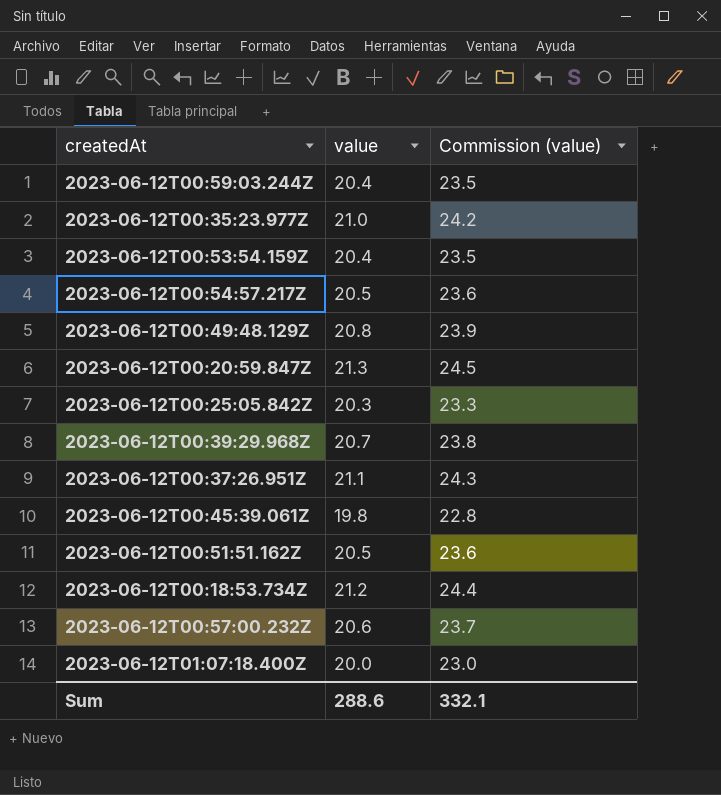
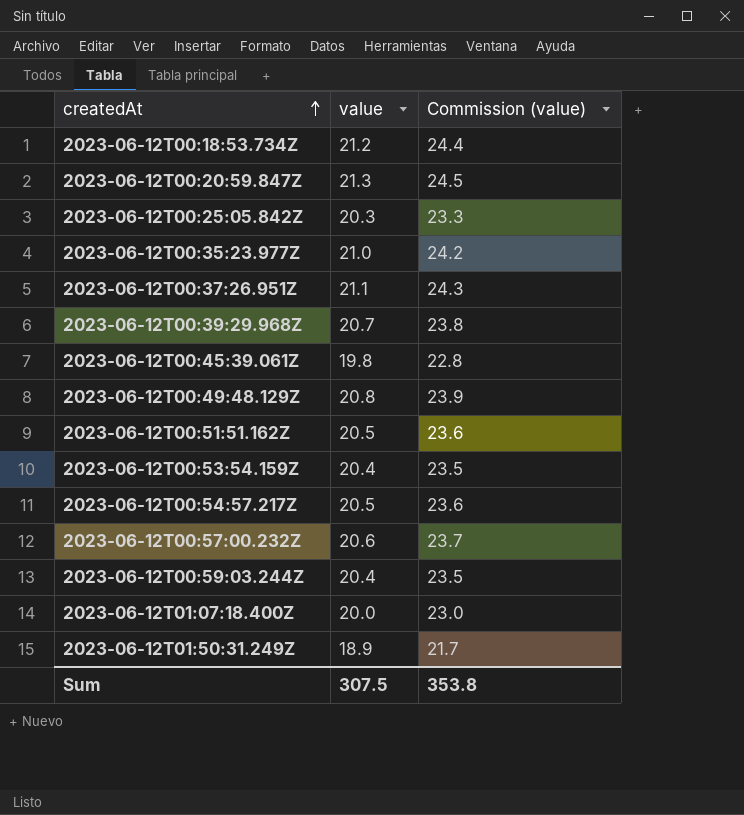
row order: none -> createdAt ascending
row 2023-06-12T01:50:31.249Z: none -> 18.9 | 21.7
Sum | value: 288.6 -> 307.5
Sum | Commission (value): 332.1 -> 353.8

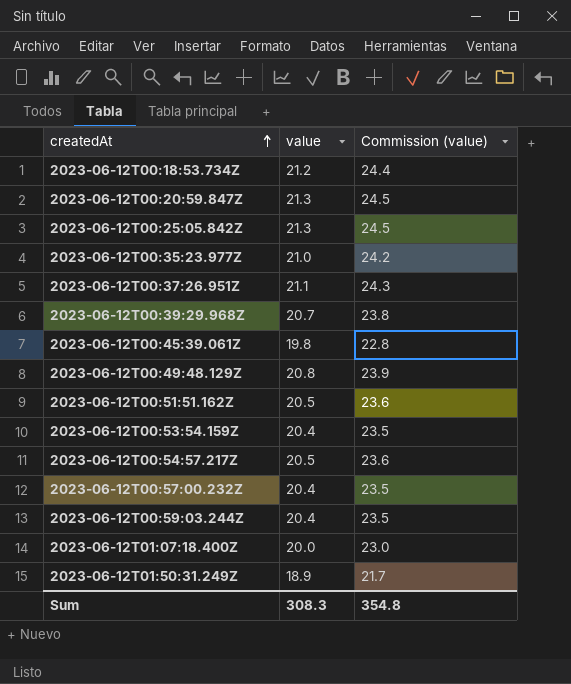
2023-06-12T00:25:05.842Z | value: 20.3 -> 21.3
2023-06-12T00:25:05.842Z | Commission (value): 23.3 -> 24.5
2023-06-12T00:57:00.232Z | value: 20.6 -> 20.4
2023-06-12T00:57:00.232Z | Commission (value): 23.7 -> 23.5
Sum | value: 307.5 -> 308.3
Sum | Commission (value): 353.8 -> 354.8

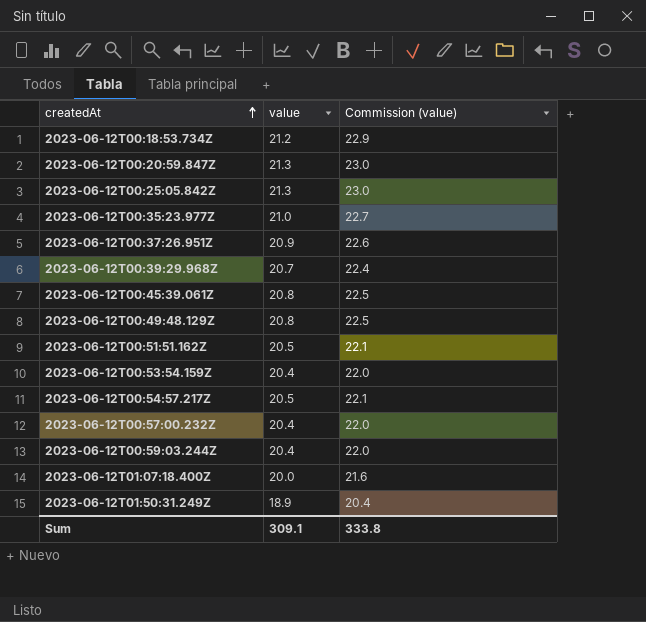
column Commission (value) | formula: [value] * 1.15 -> [value] * 1.08
2023-06-12T00:37:26.951Z | value: 21.1 -> 20.9
2023-06-12T00:45:39.061Z | value: 19.8 -> 20.8
Sum | value: 308.3 -> 309.1
Sum | Commission (value): 354.8 -> 333.8

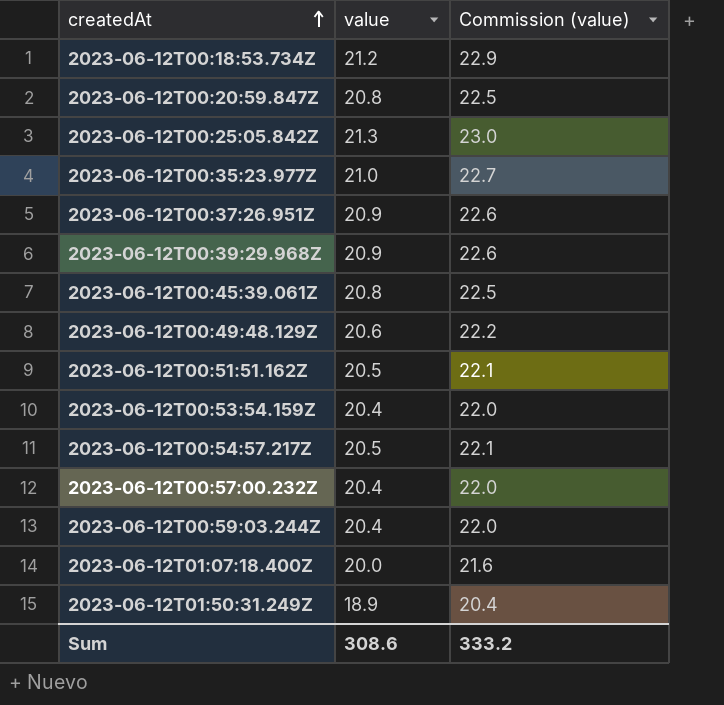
2023-06-12T00:20:59.847Z | value: 21.3 -> 20.8
2023-06-12T00:20:59.847Z | Commission (value): 23.0 -> 22.5
2023-06-12T00:39:29.968Z | value: 20.7 -> 20.9
2023-06-12T00:39:29.968Z | Commission (value): 22.4 -> 22.6
2023-06-12T00:49:48.129Z | value: 20.8 -> 20.6
2023-06-12T00:49:48.129Z | Commission (value): 22.5 -> 22.2
Sum | value: 309.1 -> 308.6
Sum | Commission (value): 333.8 -> 333.2

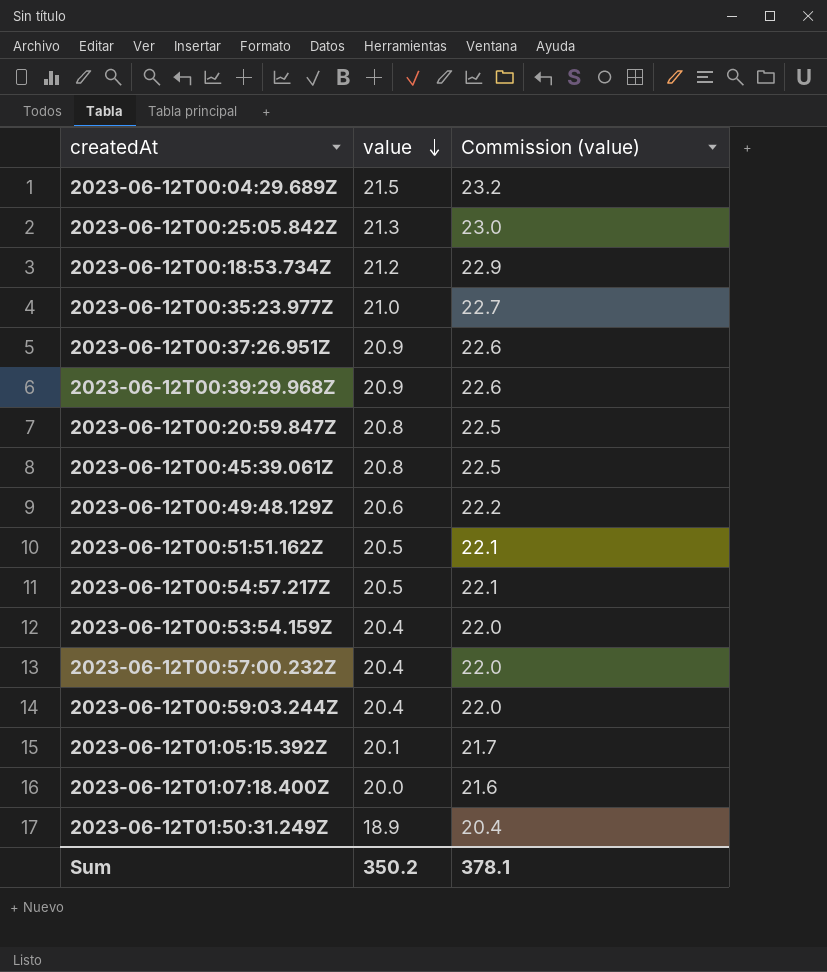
row order: createdAt ascending -> value descending
row 2023-06-12T00:04:29.689Z: none -> 21.5 | 23.2
row 2023-06-12T01:05:15.392Z: none -> 20.1 | 21.7
Sum | value: 308.6 -> 350.2
Sum | Commission (value): 333.2 -> 378.1

